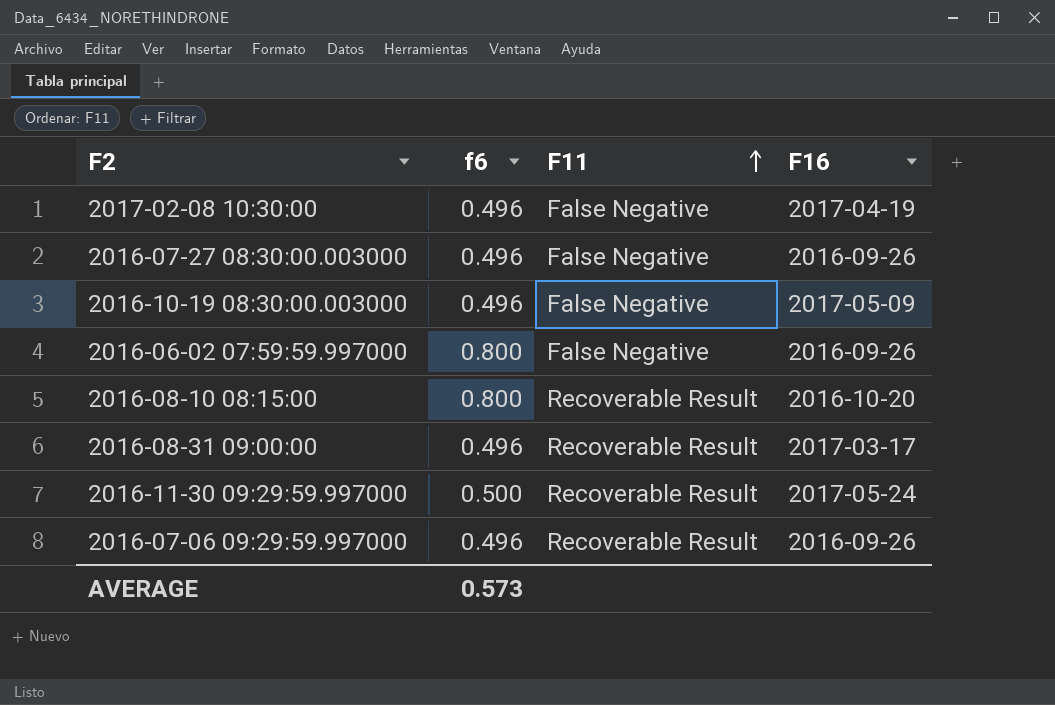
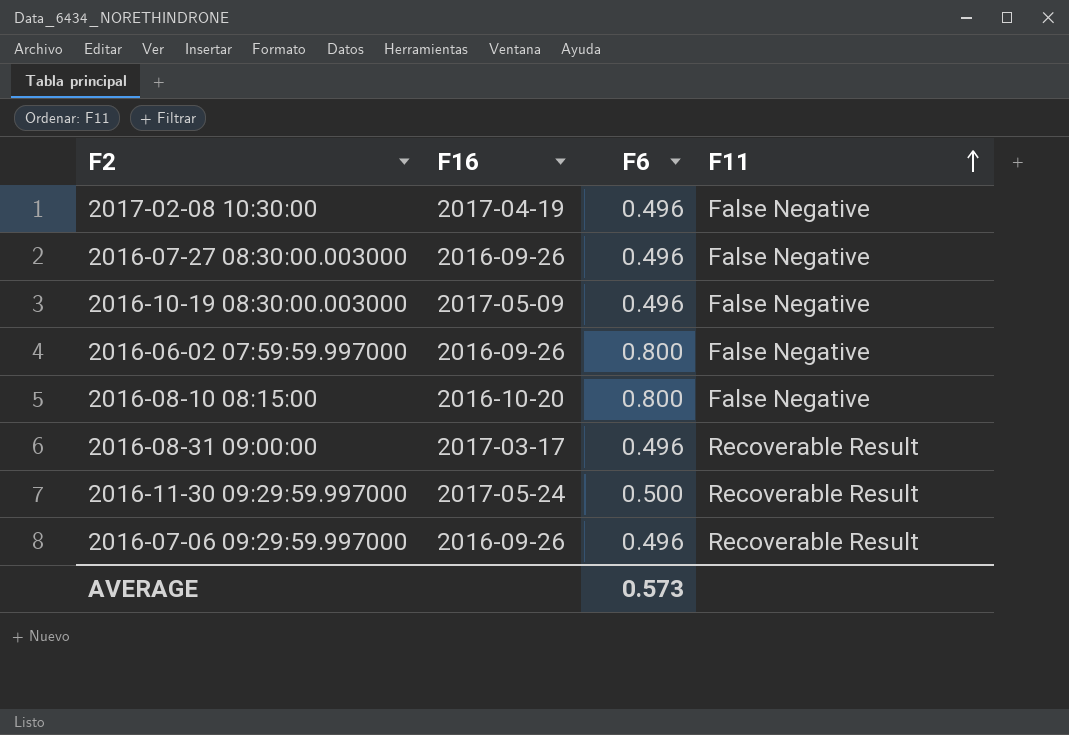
column F16 | position: 4 -> 2
column name: f6 -> F6
2016-08-10 08:15:00 | F11: Recoverable Result -> False Negative

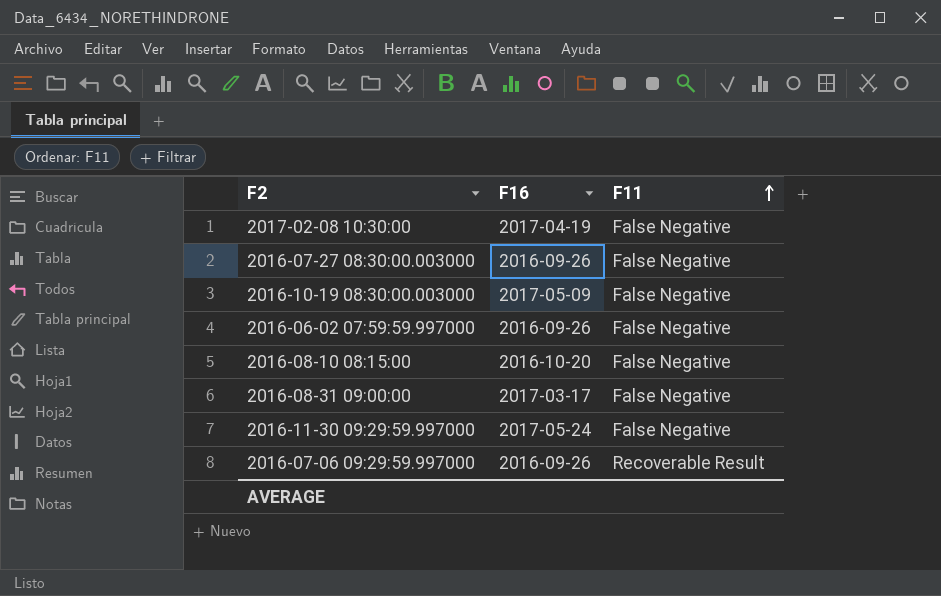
column F6 | position: 3 -> none
2016-08-31 09:00:00 | F11: Recoverable Result -> False Negative
2016-11-30 09:29:59.997000 | F11: Recoverable Result -> False Negative

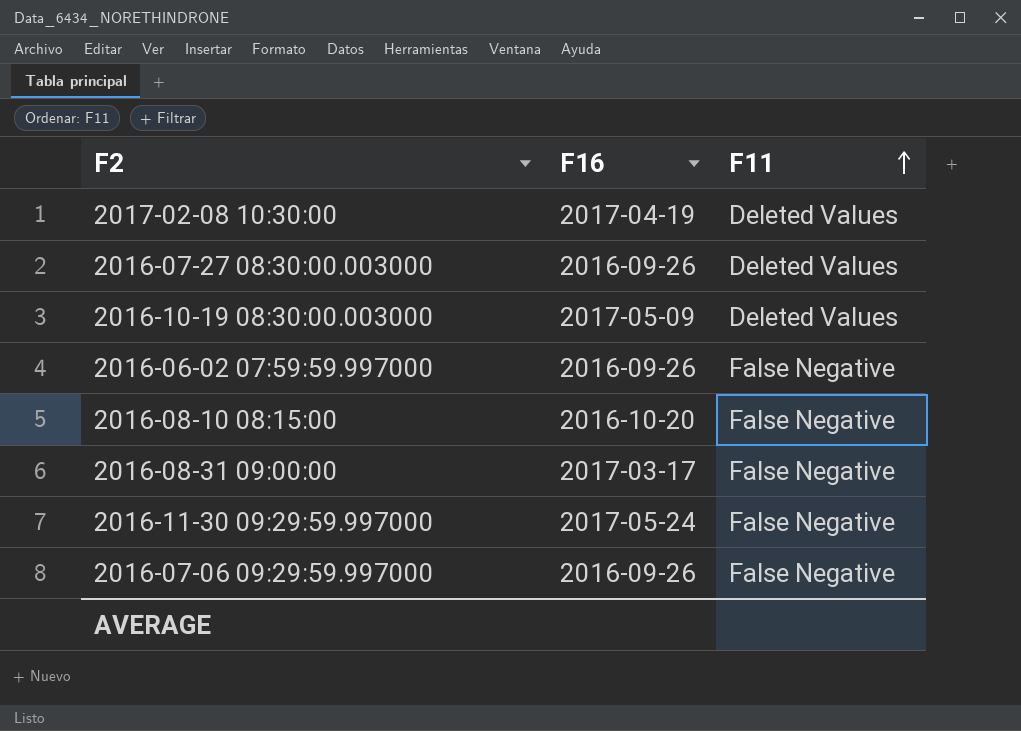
2017-02-08 10:30:00 | F11: False Negative -> Deleted Values
2016-07-27 08:30:00.003000 | F11: False Negative -> Deleted Values
2016-10-19 08:30:00.003000 | F11: False Negative -> Deleted Values
2016-07-06 09:29:59.997000 | F11: Recoverable Result -> False Negative

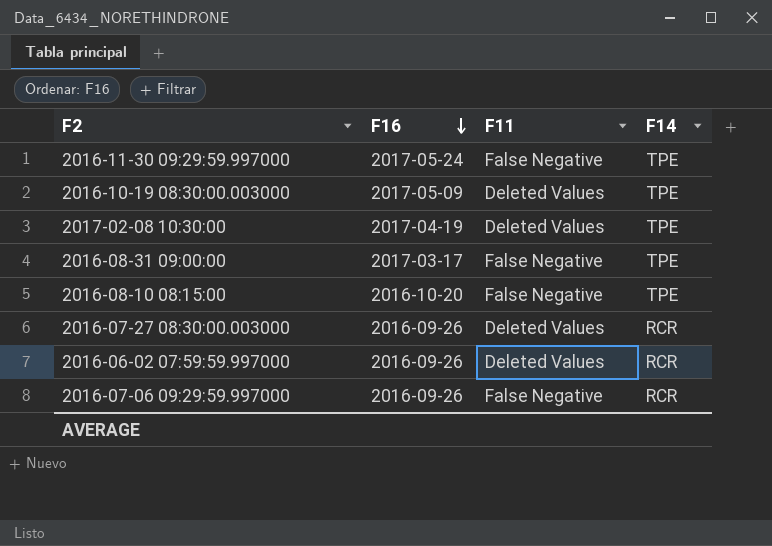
row order: F11 ascending -> F16 descending
column F14 | position: none -> 4
2016-06-02 07:59:59.997000 | F11: False Negative -> Deleted Values

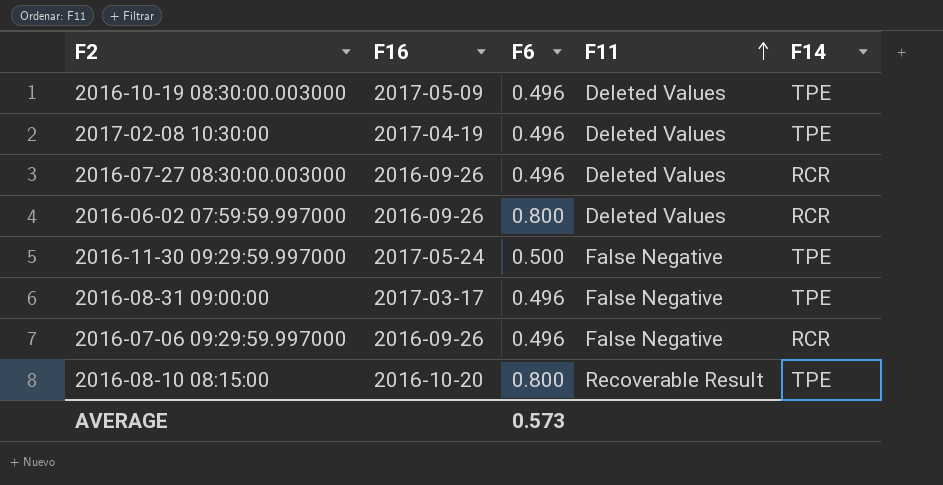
row order: F16 descending -> F11 ascending
column F6 | position: none -> 3
2016-08-10 08:15:00 | F11: False Negative -> Recoverable Result

